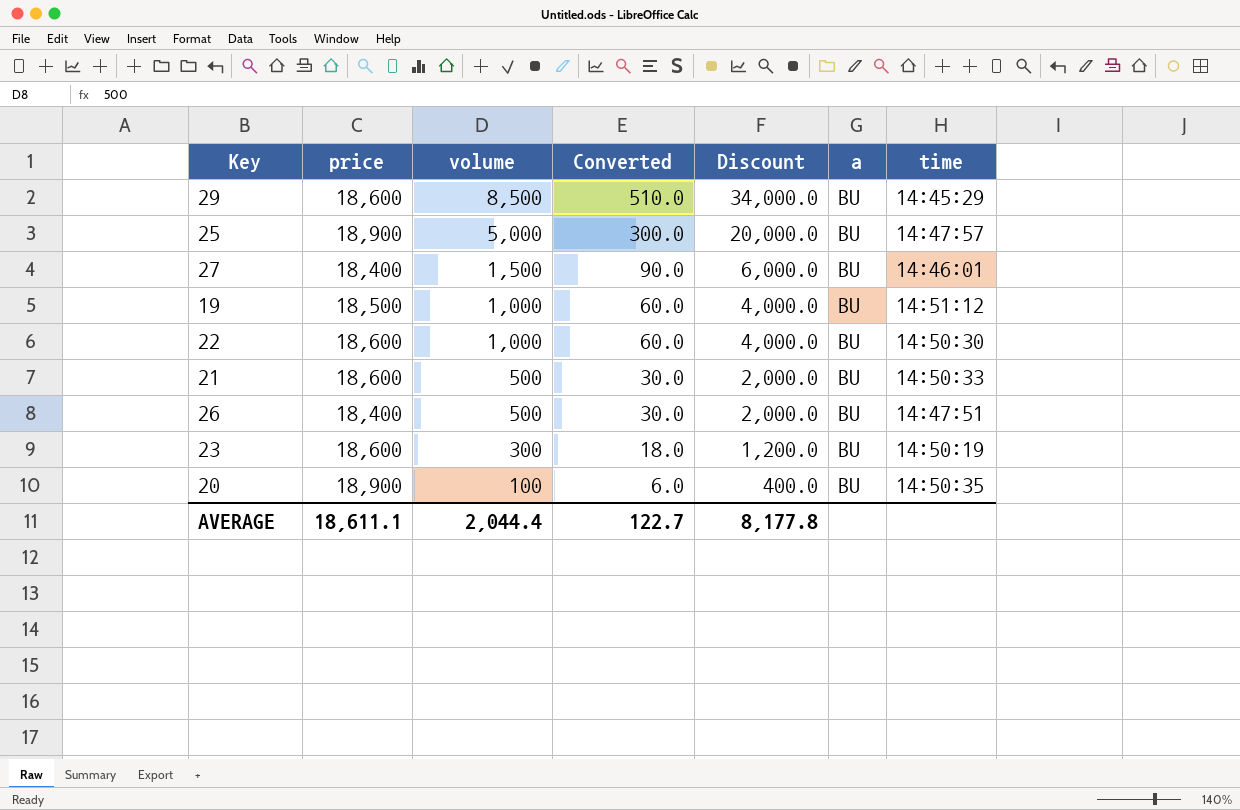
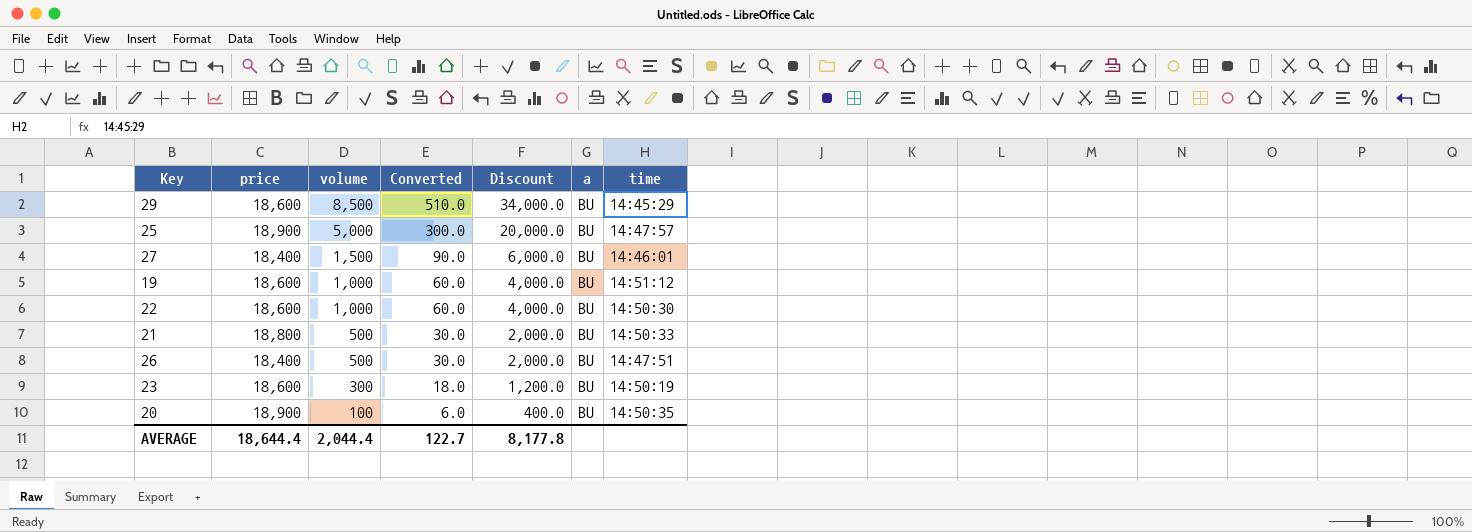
19 | price: 18,500 -> 18,600
21 | price: 18,600 -> 18,800
AVERAGE | price: 18,611.1 -> 18,644.4

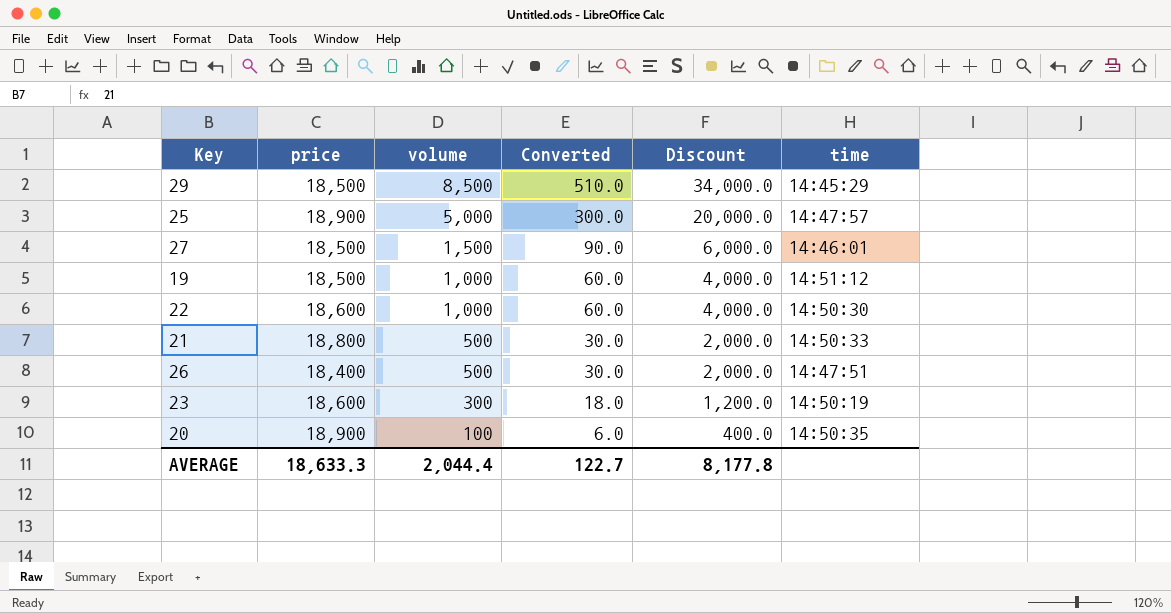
column a | position: 6 -> none
29 | price: 18,600 -> 18,500
27 | price: 18,400 -> 18,500
19 | price: 18,600 -> 18,500
AVERAGE | price: 18,644.4 -> 18,633.3

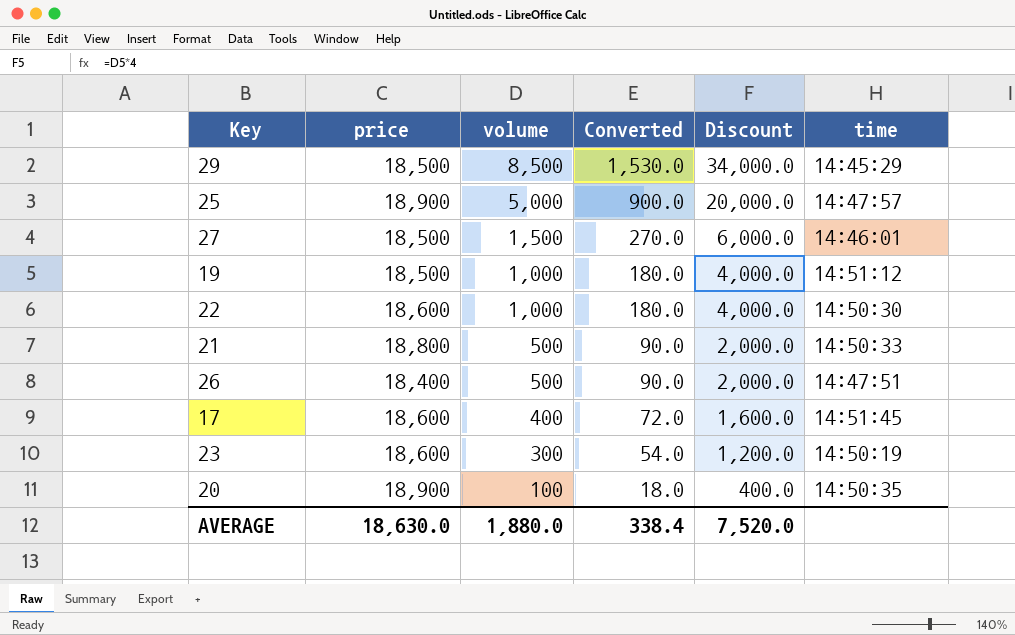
column Converted | formula: [volume] * 0.06 -> [volume] * 0.18
row 17: none -> 18,600 | 400 | 72.0 | 1,600.0 | 14:51:45
AVERAGE | price: 18,633.3 -> 18,630.0
AVERAGE | volume: 2,044.4 -> 1,880.0
AVERAGE | Converted: 122.7 -> 338.4
AVERAGE | Discount: 8,177.8 -> 7,520.0

